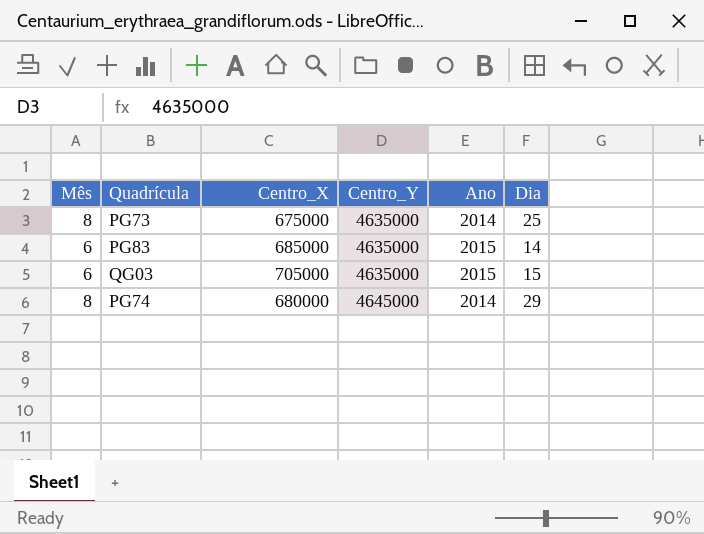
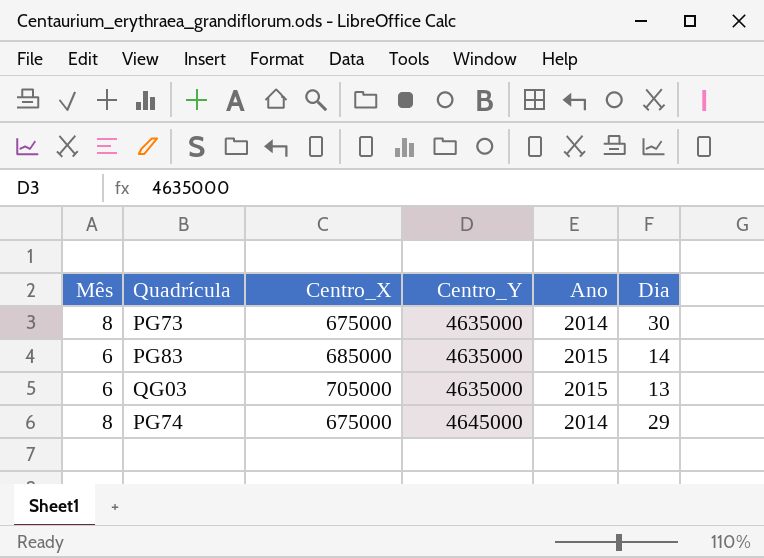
PG73 | Dia: 25 -> 30
QG03 | Dia: 15 -> 13
PG74 | Centro_X: 680000 -> 675000

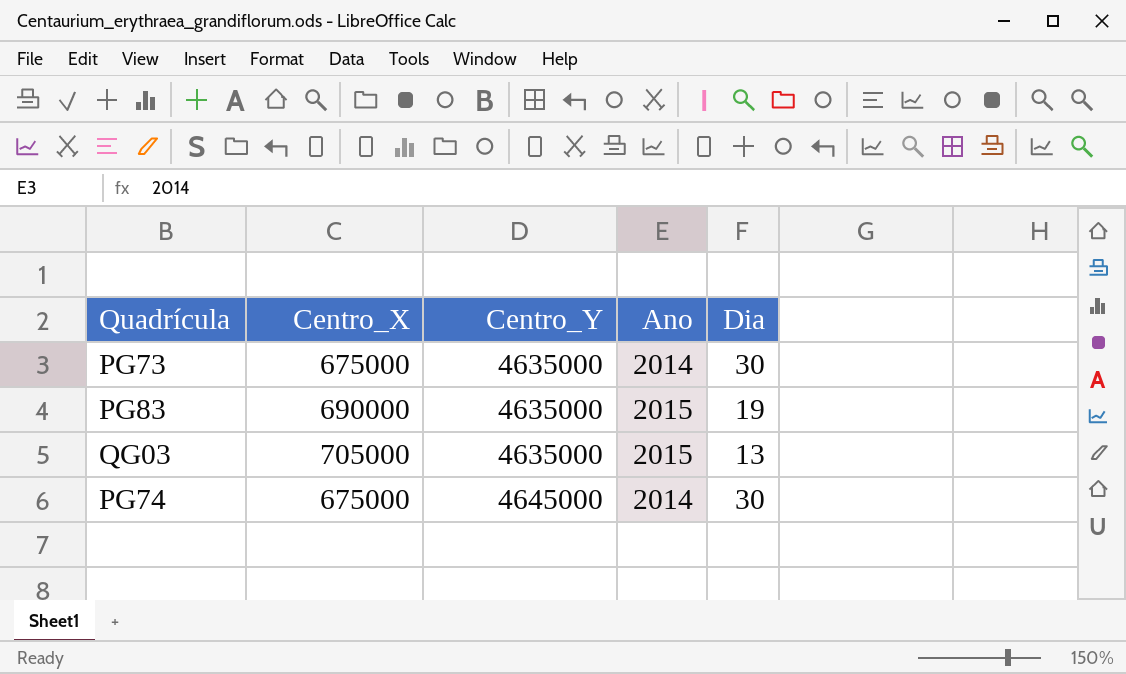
column Mês | position: 1 -> none
PG83 | Centro_X: 685000 -> 690000
PG83 | Dia: 14 -> 19
PG74 | Dia: 29 -> 30

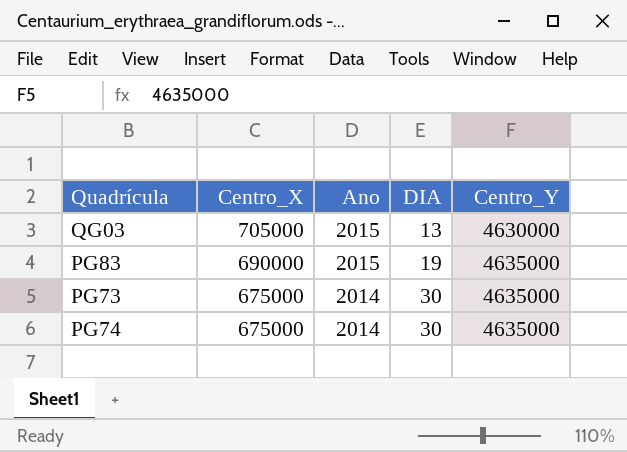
row order: Centro_Y ascending -> Centro_X descending
column name: Dia -> DIA
column Centro_Y | position: 3 -> 5
QG03 | Centro_Y: 4635000 -> 4630000
PG74 | Centro_Y: 4645000 -> 4635000

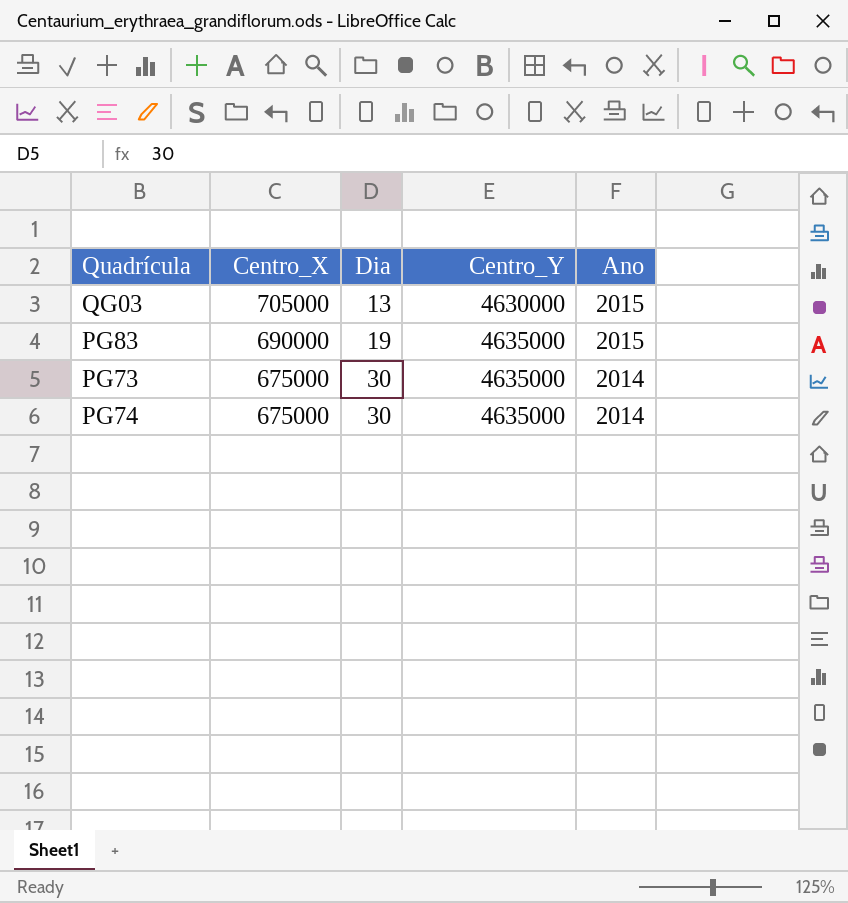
column name: DIA -> Dia
column Ano | position: 3 -> 5

